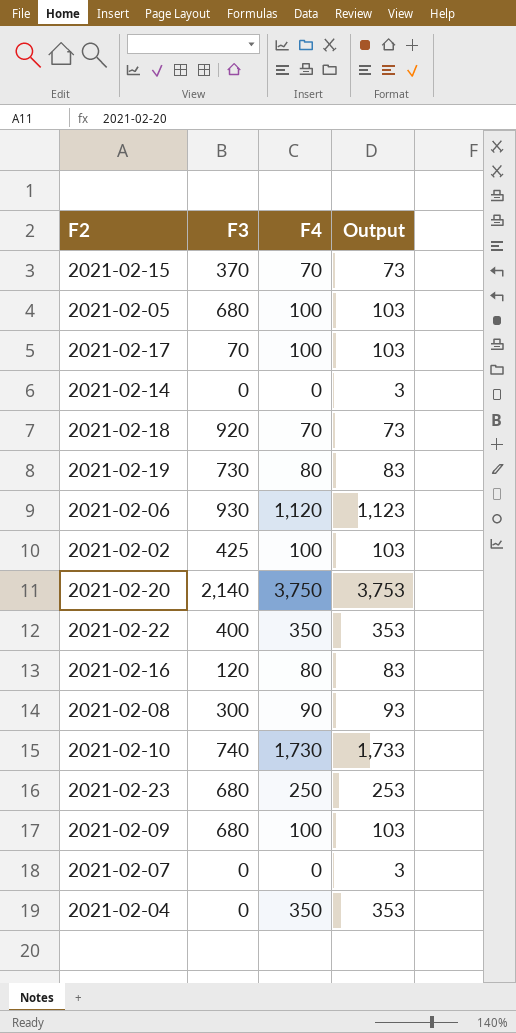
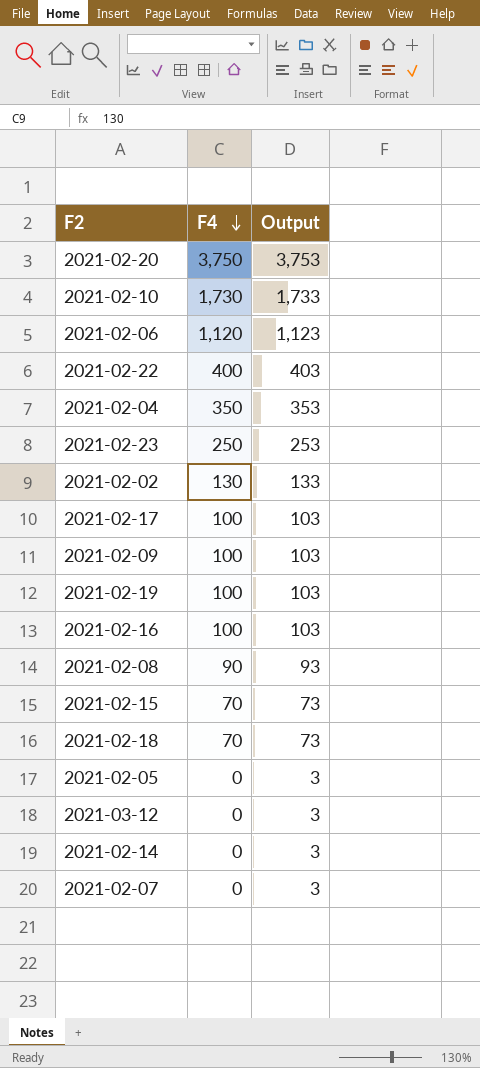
row order: none -> F4 descending
column F3 | position: 2 -> none
2021-02-22 | F4: 350 -> 400
2021-02-22 | Output: 353 -> 403
2021-02-02 | F4: 100 -> 130
2021-02-02 | Output: 103 -> 133
2021-02-19 | F4: 80 -> 100
2021-02-19 | Output: 83 -> 103
2021-02-16 | F4: 80 -> 100
2021-02-16 | Output: 83 -> 103
2021-02-05 | F4: 100 -> 0
2021-02-05 | Output: 103 -> 3
row 2021-03-12: none -> 0 | 3

